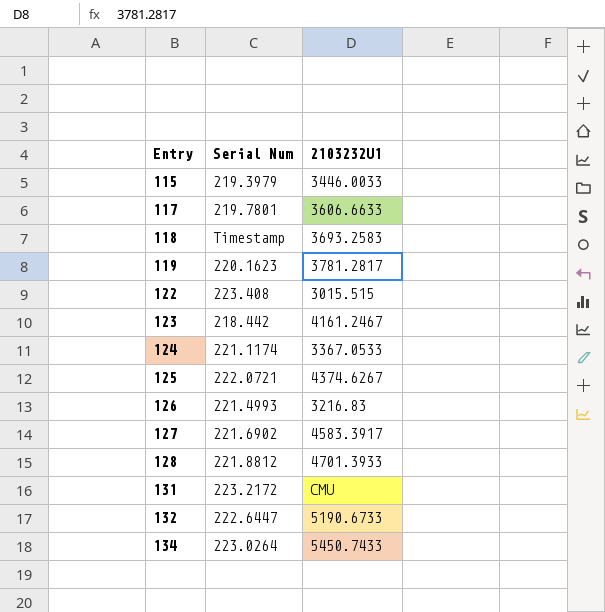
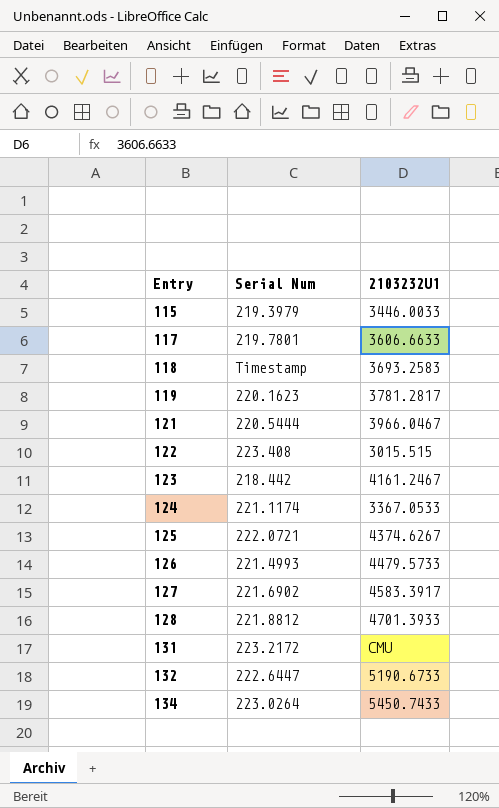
row 121: none -> 220.5444 | 3966.0467
126 | 2103232U1: 3216.83 -> 4479.5733

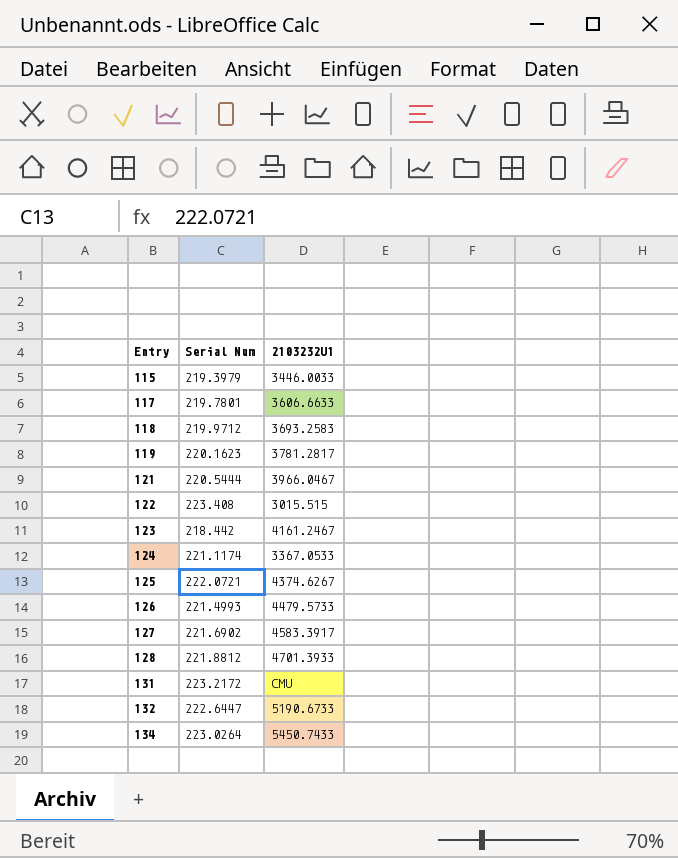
118 | Serial Num: Timestamp -> 219.9712

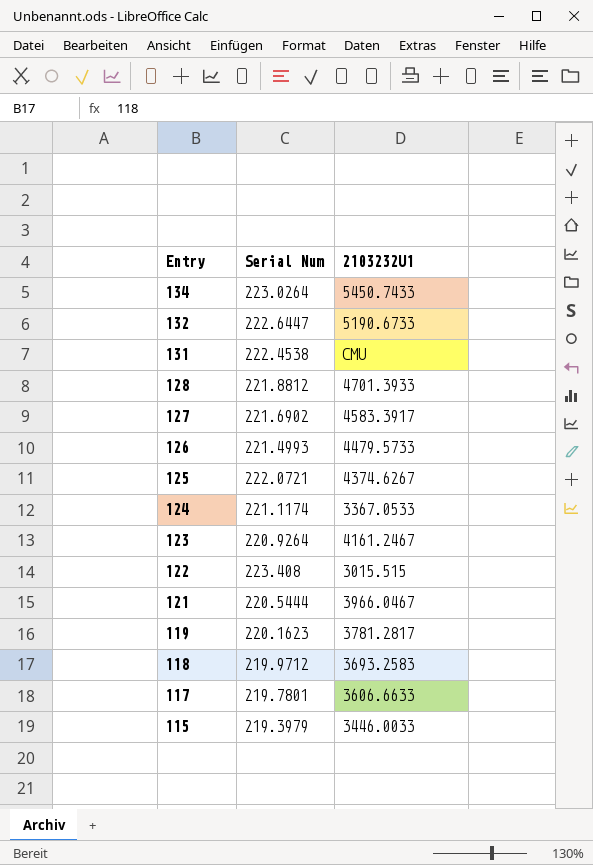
row order: Entry ascending -> Entry descending
131 | Serial Num: 223.2172 -> 222.4538
123 | Serial Num: 218.442 -> 220.9264

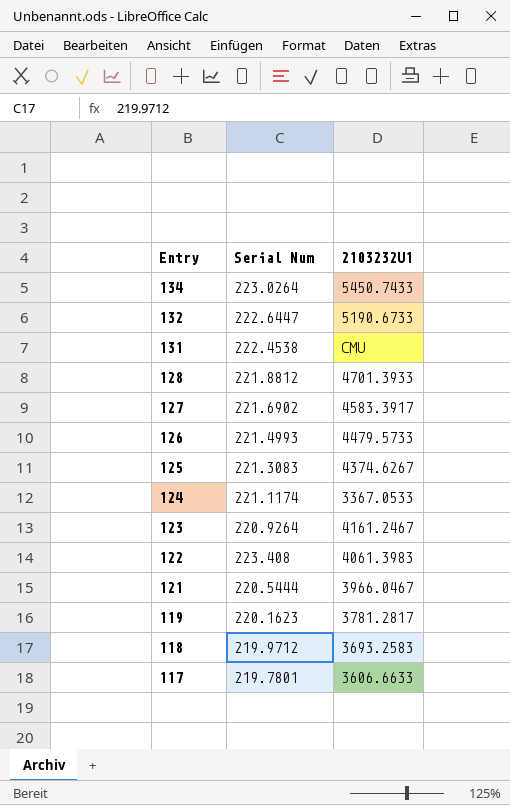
row 115: 219.3979 | 3446.0033 -> none
125 | Serial Num: 222.0721 -> 221.3083
122 | 2103232U1: 3015.515 -> 4061.3983

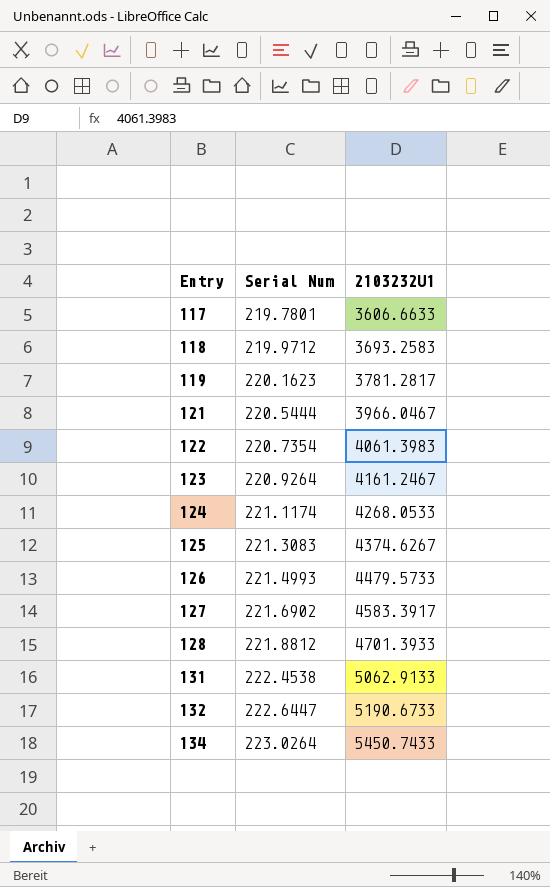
row order: Entry descending -> Entry ascending
122 | Serial Num: 223.408 -> 220.7354
124 | 2103232U1: 3367.0533 -> 4268.0533
131 | 2103232U1: CMU -> 5062.9133

